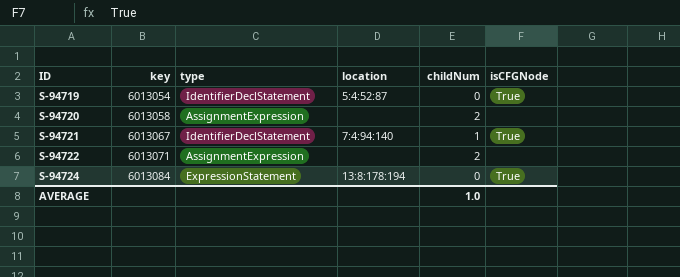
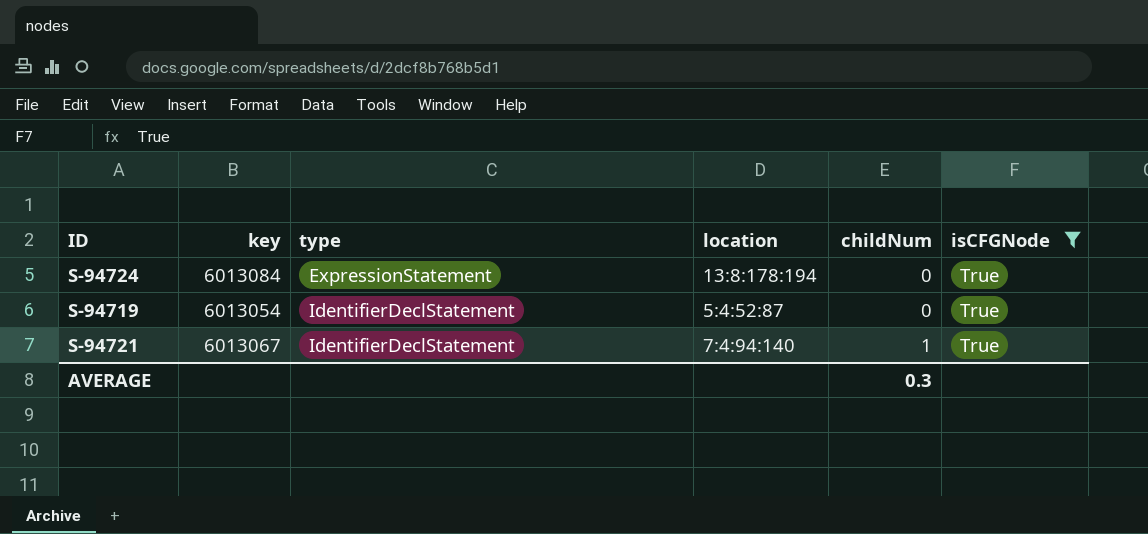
filter: none -> isCFGNode = True
row order: ID ascending -> type ascending
AVERAGE | childNum: 1.0 -> 0.3

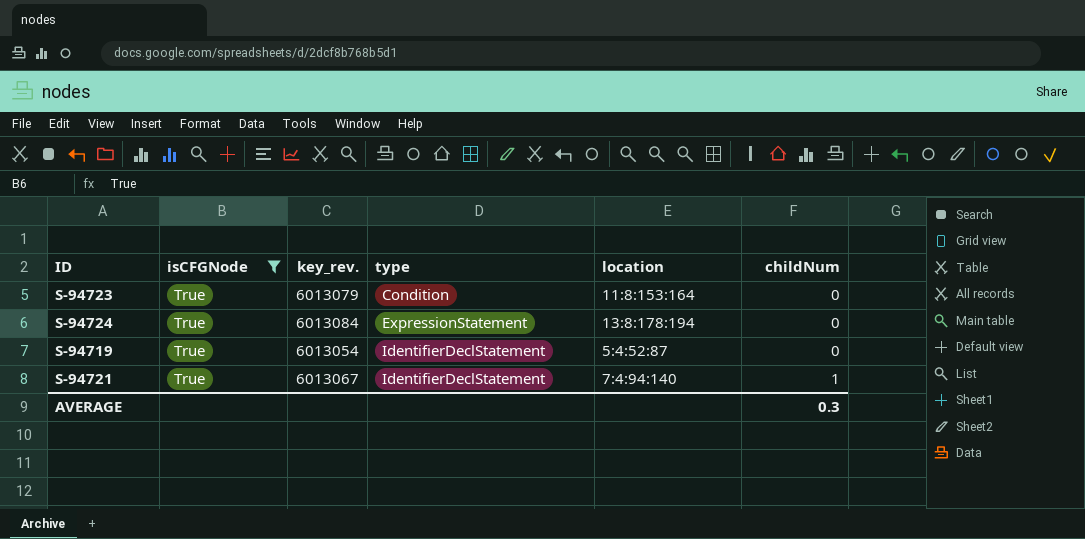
column isCFGNode | position: 6 -> 2
column name: key -> key_rev.
row S-94723: none -> True | 6013079 | Condition | 11:8:153:164 | 0

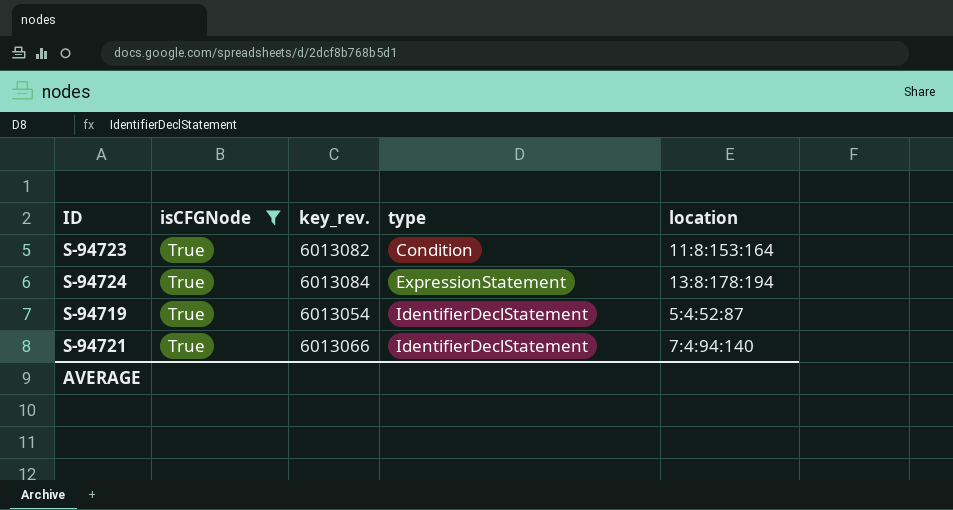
column childNum | position: 6 -> none
S-94723 | key_rev.: 6013079 -> 6013082
S-94721 | key_rev.: 6013067 -> 6013066

